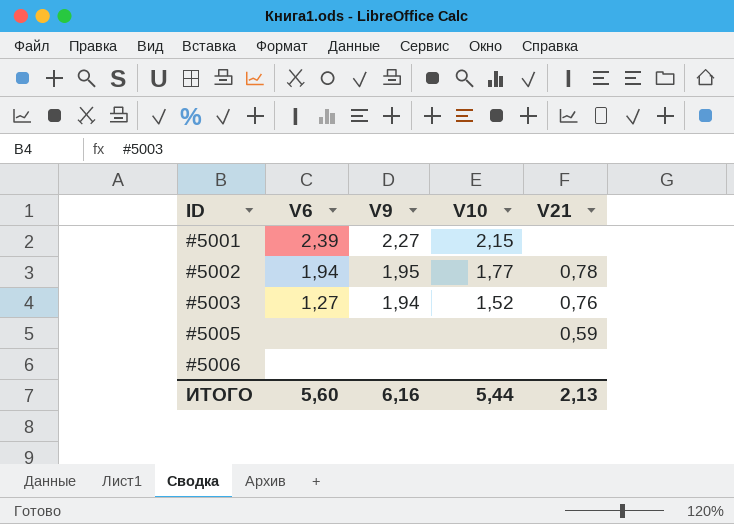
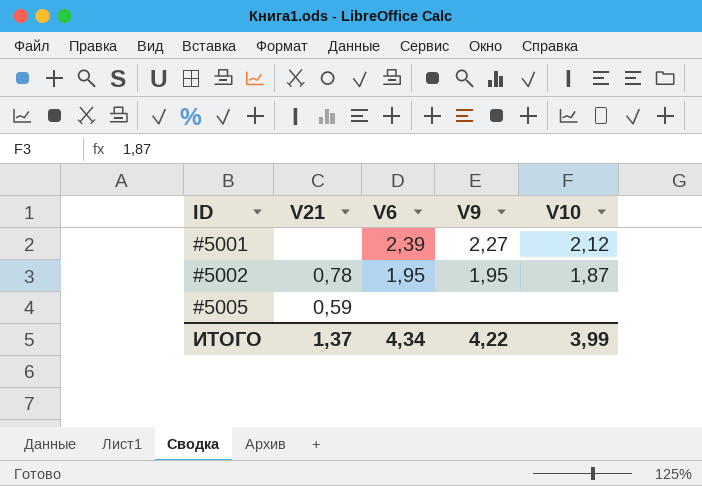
column V21 | position: 5 -> 2
row #5003: 1,27 | 1,94 | 1,52 | 0,76 -> none
row #5006: none | none | none | none -> none
#5001 | V10: 2,15 -> 2,12
#5002 | V6: 1,94 -> 1,95
#5002 | V10: 1,77 -> 1,87
ИТОГО | V21: 2,13 -> 1,37
ИТОГО | V6: 5,60 -> 4,34
ИТОГО | V9: 6,16 -> 4,22
ИТОГО | V10: 5,44 -> 3,99

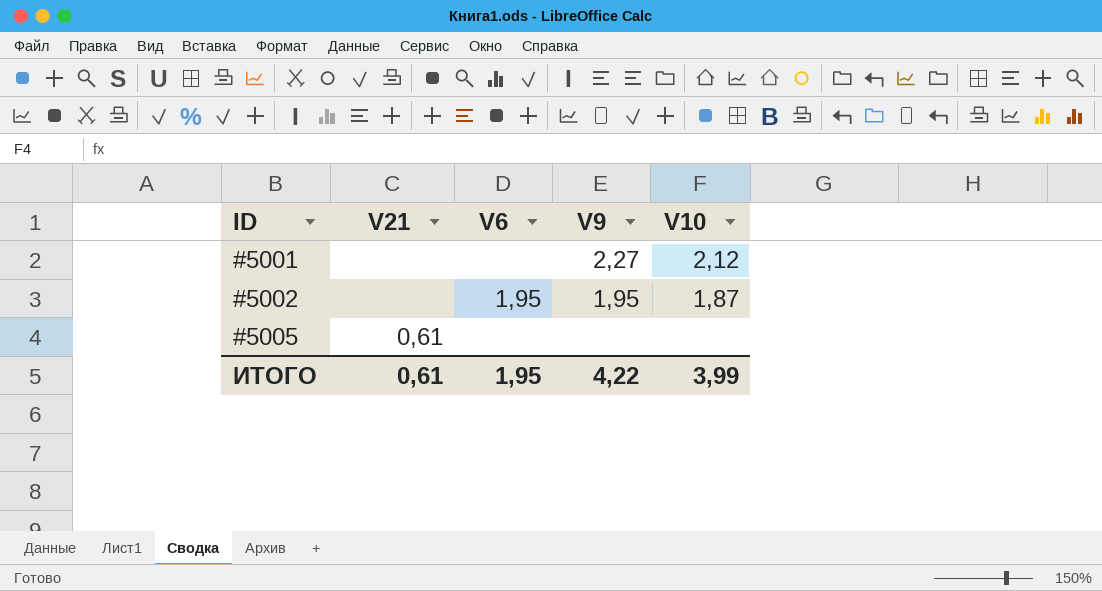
#5001 | V6: 2,39 -> none
#5002 | V21: 0,78 -> none
#5005 | V21: 0,59 -> 0,61
ИТОГО | V21: 1,37 -> 0,61
ИТОГО | V6: 4,34 -> 1,95

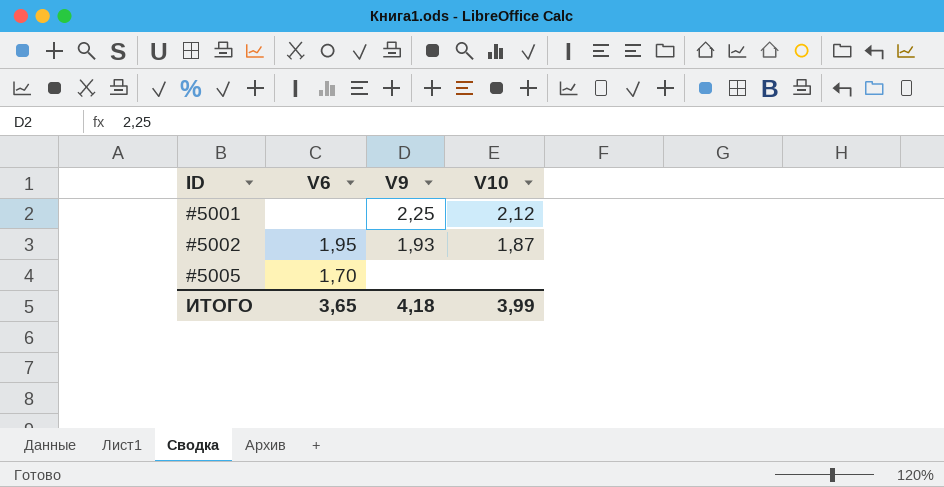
column V21 | position: 2 -> none
#5001 | V9: 2,27 -> 2,25
#5002 | V9: 1,95 -> 1,93
#5005 | V6: none -> 1,70
ИТОГО | V6: 1,95 -> 3,65
ИТОГО | V9: 4,22 -> 4,18

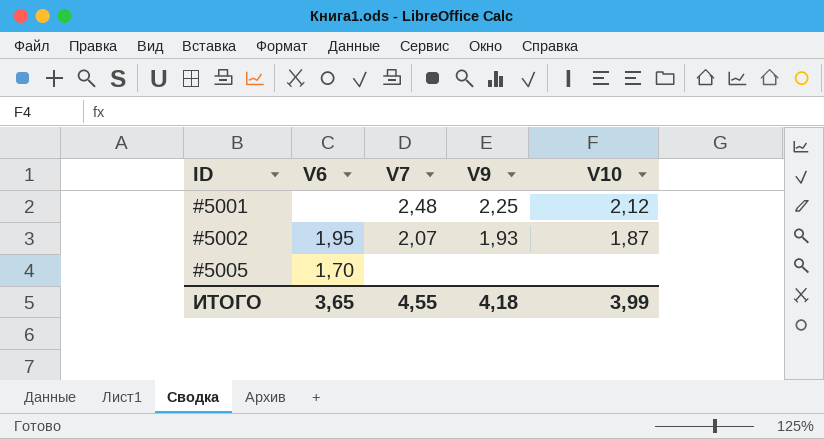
column V7 | position: none -> 3

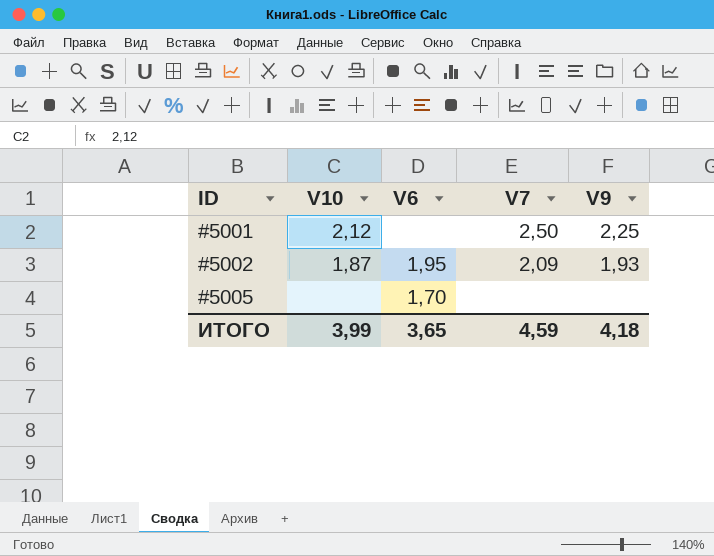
column V10 | position: 5 -> 2
#5001 | V7: 2,48 -> 2,50
#5002 | V7: 2,07 -> 2,09
ИТОГО | V7: 4,55 -> 4,59

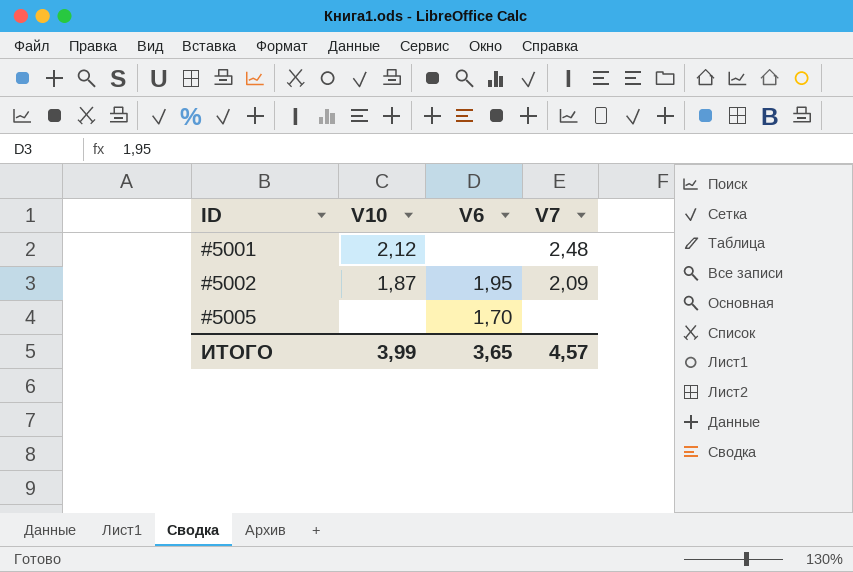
column V9 | position: 5 -> none
#5001 | V7: 2,50 -> 2,48
ИТОГО | V7: 4,59 -> 4,57

